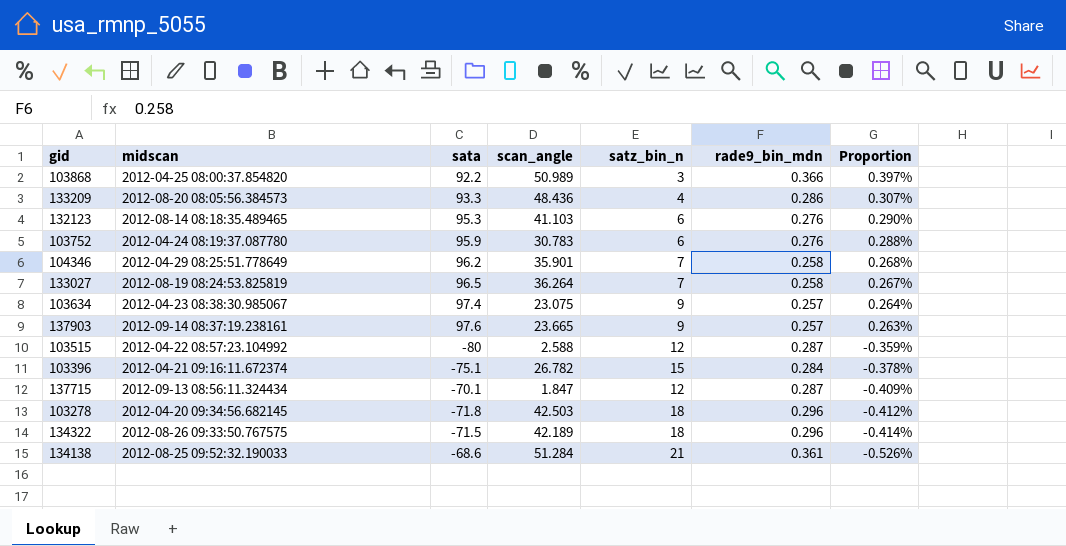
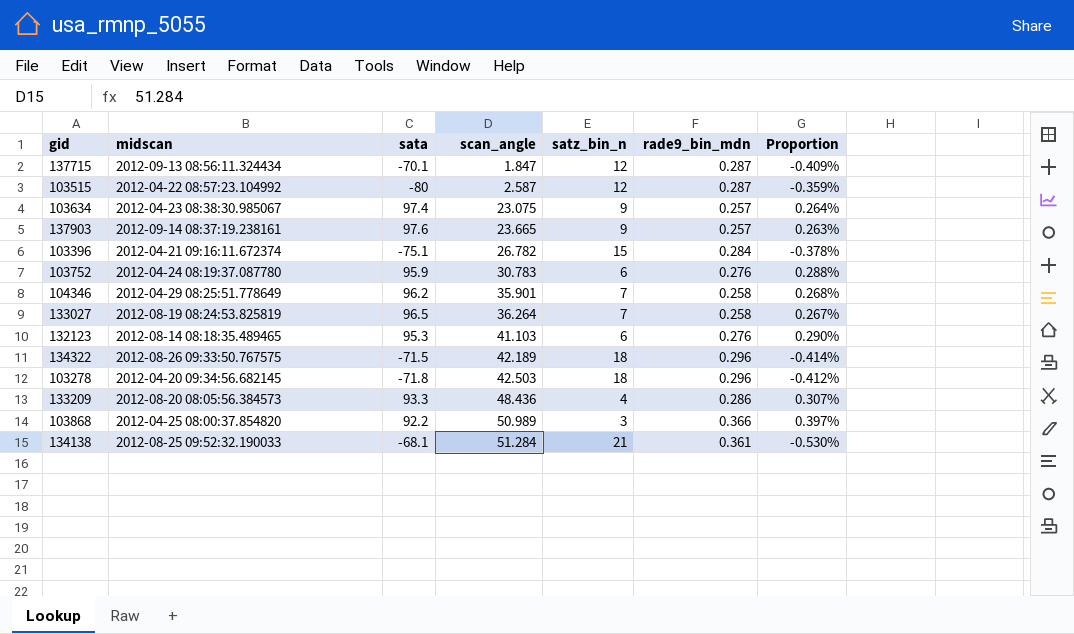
row order: Proportion descending -> scan_angle ascending
103515 | scan_angle: 2.588 -> 2.587
134138 | sata: -68.6 -> -68.1
134138 | Proportion: -0.526% -> -0.530%

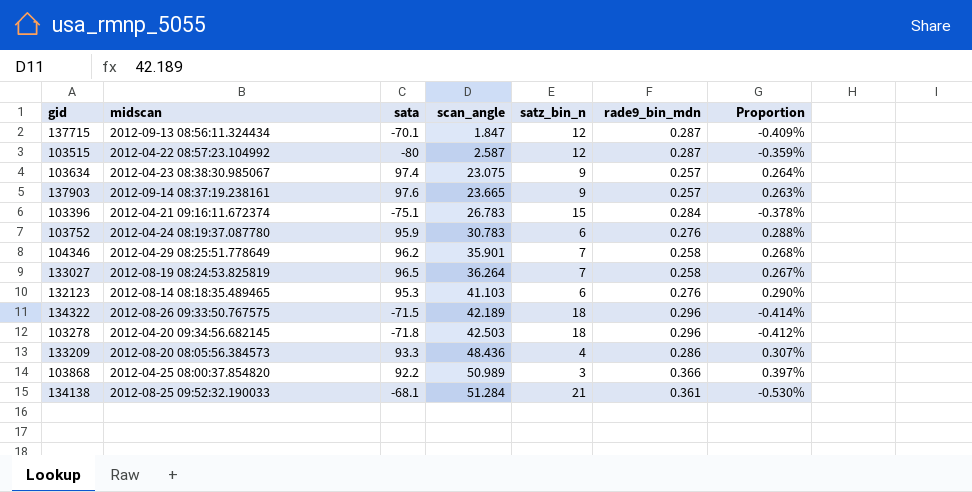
103396 | scan_angle: 26.782 -> 26.783

